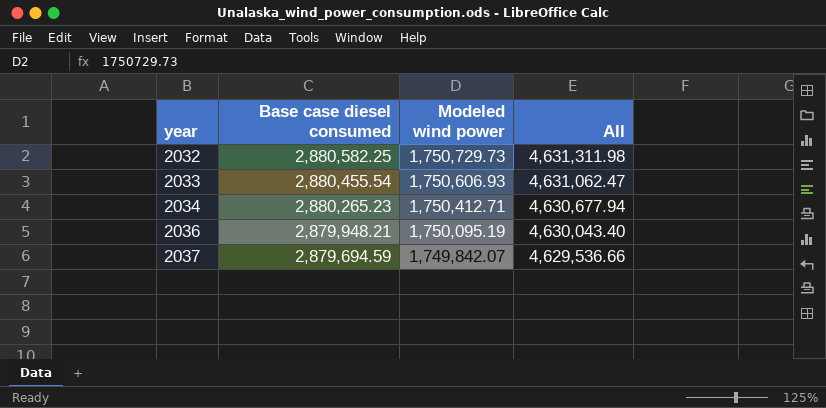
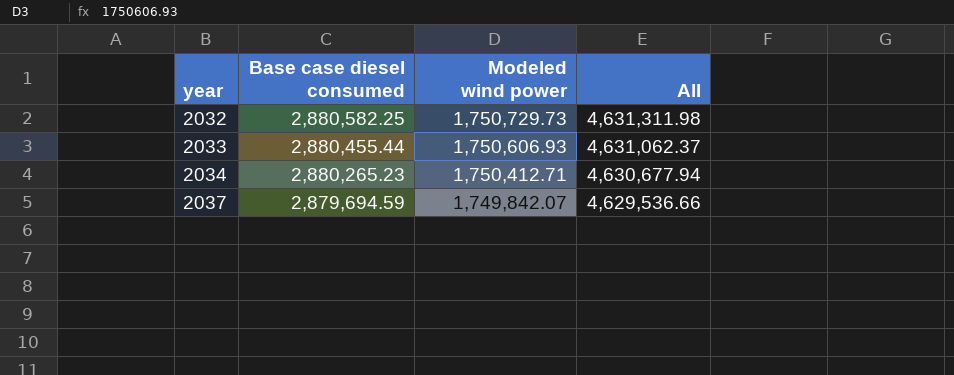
row 2036: 2,879,948.21 | 1,750,095.19 | 4,630,043.40 -> none
2033 | Base case diesel consumed: 2,880,455.54 -> 2,880,455.44
2033 | All: 4,631,062.47 -> 4,631,062.37

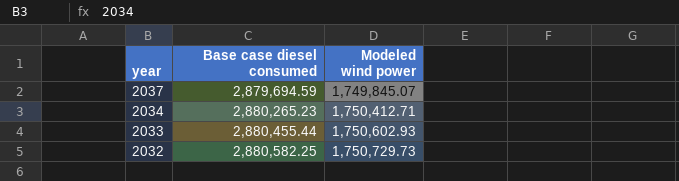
row order: year ascending -> year descending
column All | formula: [Base case diesel consumed] + [Modeled wind power] -> none
2037 | Modeled wind power: 1,749,842.07 -> 1,749,845.07
2033 | Modeled wind power: 1,750,606.93 -> 1,750,602.93

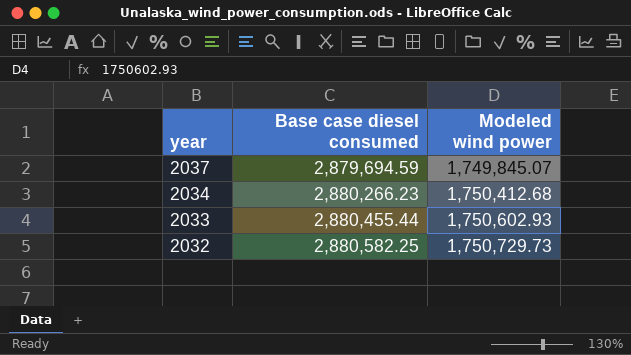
2034 | Base case diesel consumed: 2,880,265.23 -> 2,880,266.23
2034 | Modeled wind power: 1,750,412.71 -> 1,750,412.68

